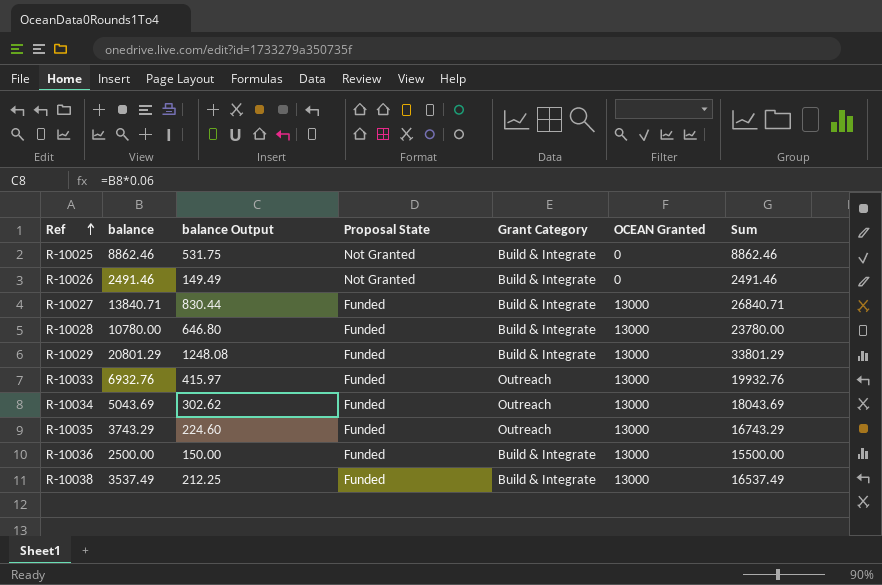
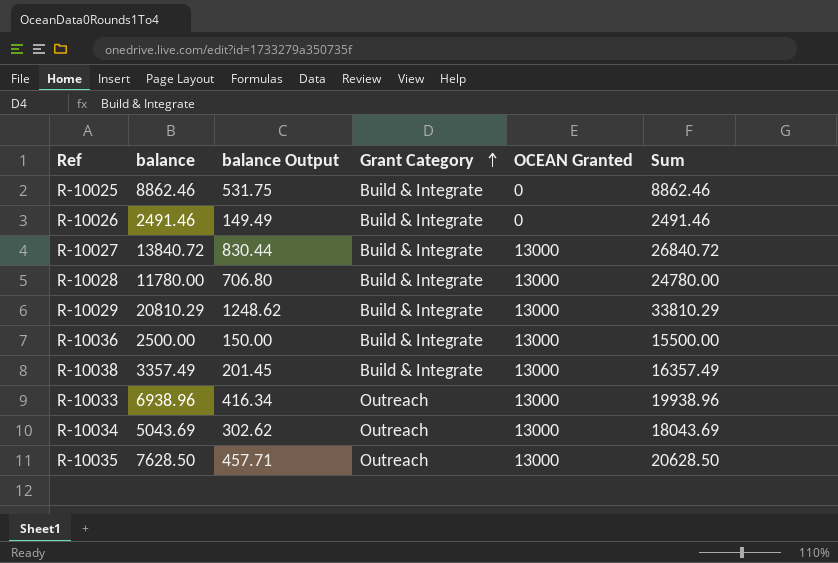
row order: Ref ascending -> Grant Category ascending
column Proposal State | position: 4 -> none
R-10027 | balance: 13840.71 -> 13840.72
R-10027 | Sum: 26840.71 -> 26840.72
R-10028 | balance: 10780.00 -> 11780.00
R-10028 | balance Output: 646.80 -> 706.80
R-10028 | Sum: 23780.00 -> 24780.00
R-10029 | balance: 20801.29 -> 20810.29
R-10029 | balance Output: 1248.08 -> 1248.62
R-10029 | Sum: 33801.29 -> 33810.29
R-10038 | balance: 3537.49 -> 3357.49
R-10038 | balance Output: 212.25 -> 201.45
R-10038 | Sum: 16537.49 -> 16357.49
R-10033 | balance: 6932.76 -> 6938.96
R-10033 | balance Output: 415.97 -> 416.34
R-10033 | Sum: 19932.76 -> 19938.96
R-10035 | balance: 3743.29 -> 7628.50
R-10035 | balance Output: 224.60 -> 457.71
R-10035 | Sum: 16743.29 -> 20628.50

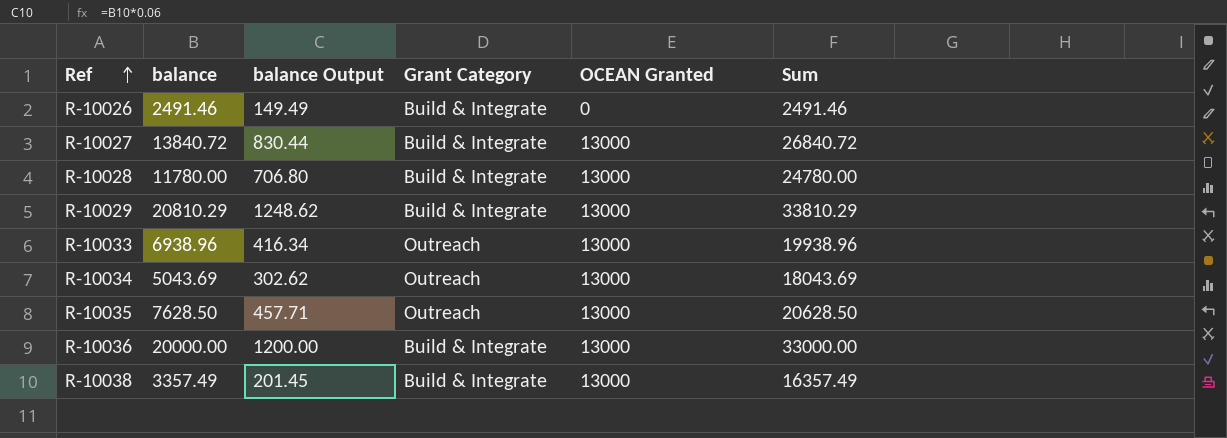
row order: Grant Category ascending -> Ref ascending
row R-10025: 8862.46 | 531.75 | Build & Integrate | 0 | 8862.46 -> none
R-10036 | balance: 2500.00 -> 20000.00
R-10036 | balance Output: 150.00 -> 1200.00
R-10036 | Sum: 15500.00 -> 33000.00

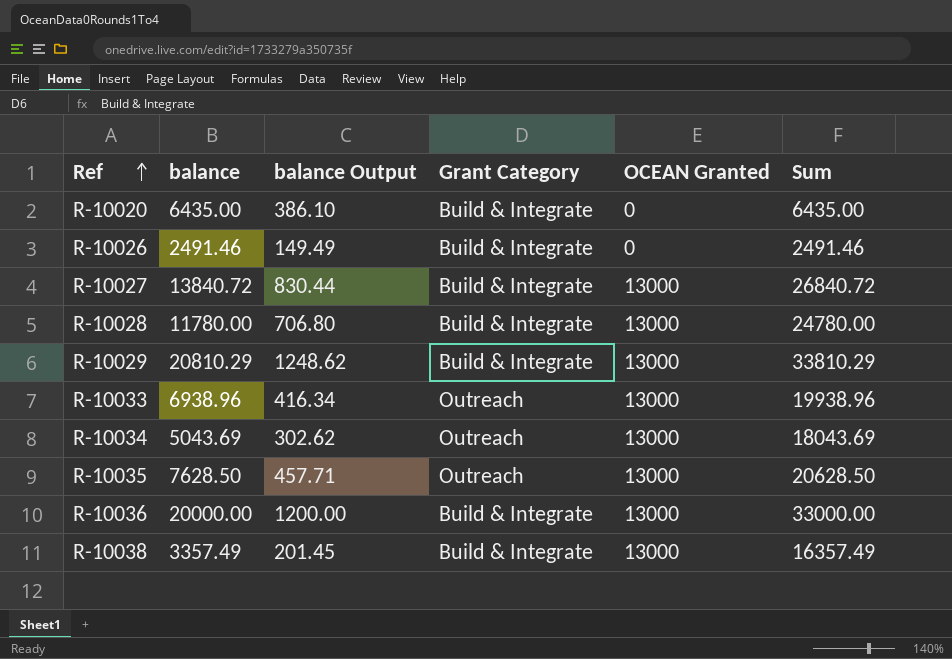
row R-10020: none -> 6435.00 | 386.10 | Build & Integrate | 0 | 6435.00

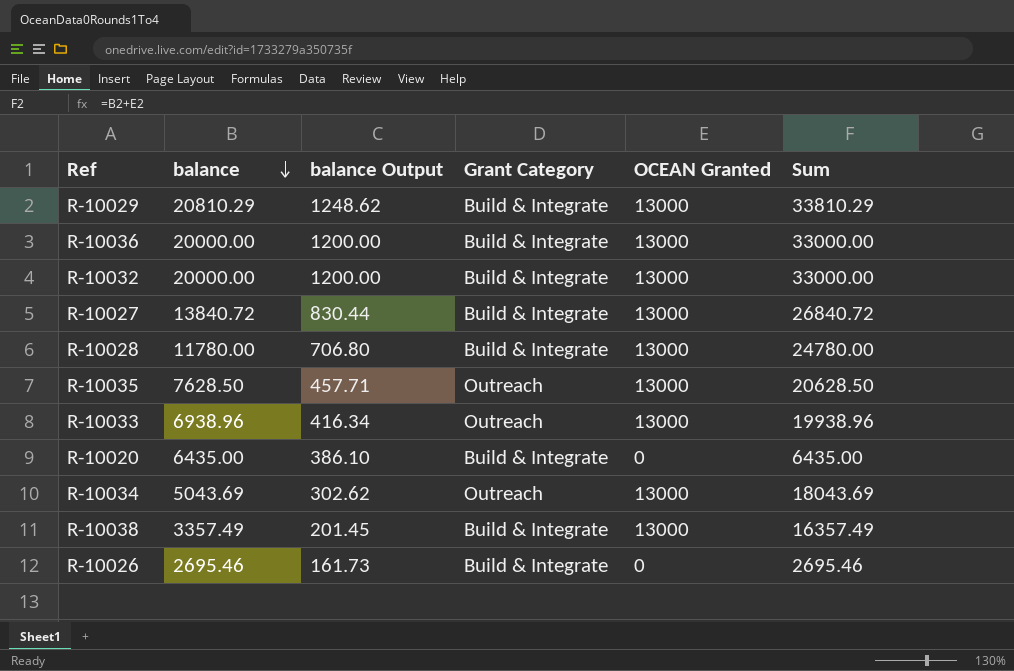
row order: Ref ascending -> balance descending
row R-10032: none -> 20000.00 | 1200.00 | Build & Integrate | 13000 | 33000.00
R-10026 | balance: 2491.46 -> 2695.46
R-10026 | balance Output: 149.49 -> 161.73
R-10026 | Sum: 2491.46 -> 2695.46

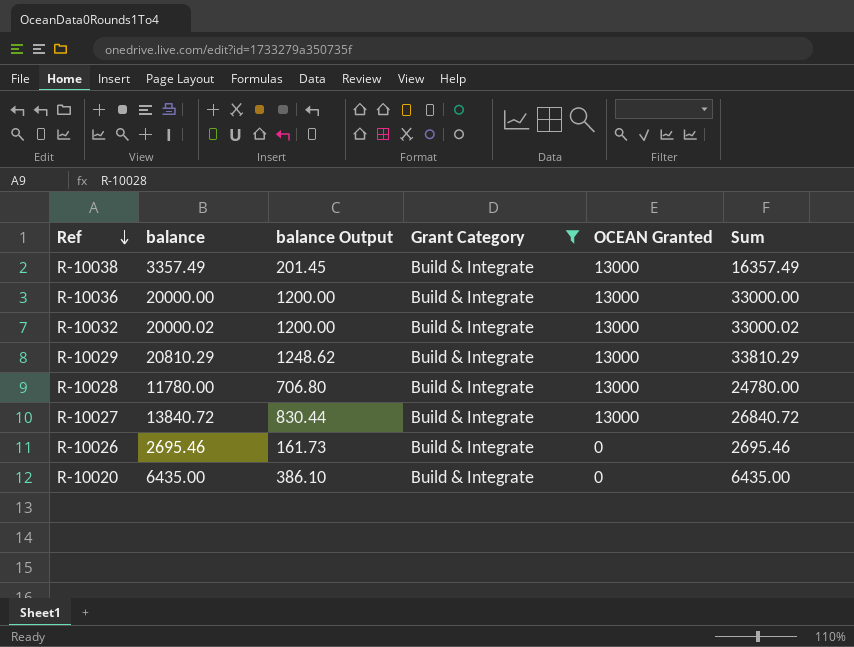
filter: none -> Grant Category = Build & Integrate
row order: balance descending -> Ref descending
R-10032 | balance: 20000.00 -> 20000.02
R-10032 | Sum: 33000.00 -> 33000.02

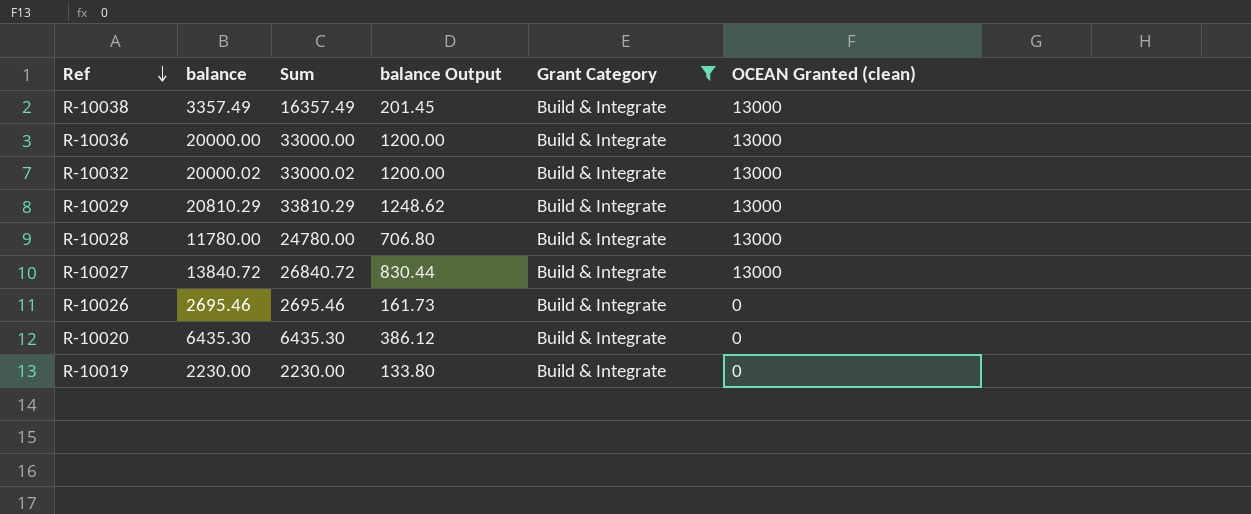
column Sum | position: 6 -> 3
column name: OCEAN Granted -> OCEAN Granted (clean)
R-10020 | balance: 6435.00 -> 6435.30
R-10020 | Sum: 6435.00 -> 6435.30
R-10020 | balance Output: 386.10 -> 386.12
row R-10019: none -> 2230.00 | 2230.00 | 133.80 | Build & Integrate | 0

